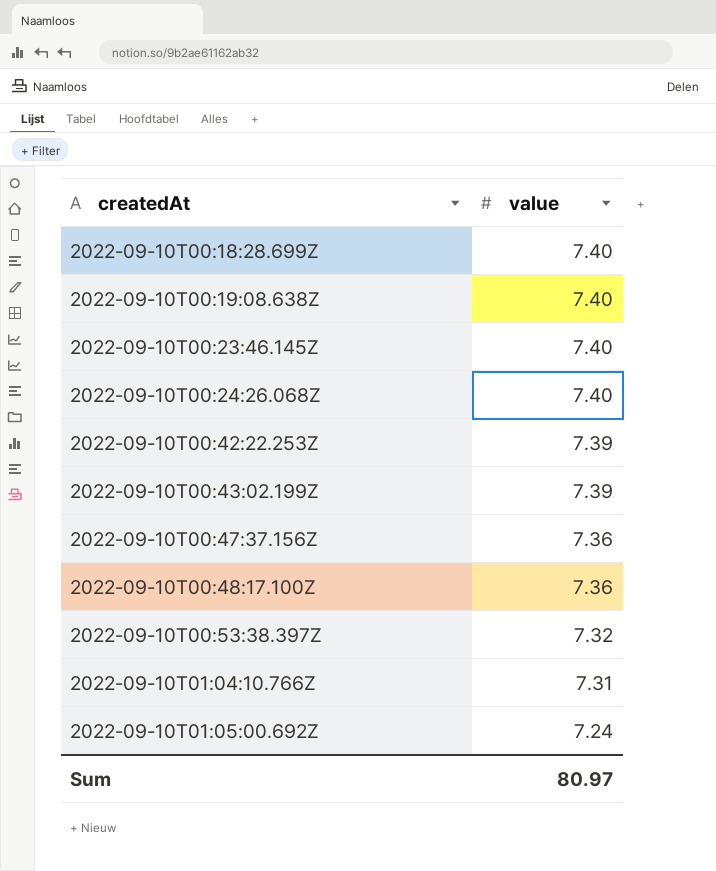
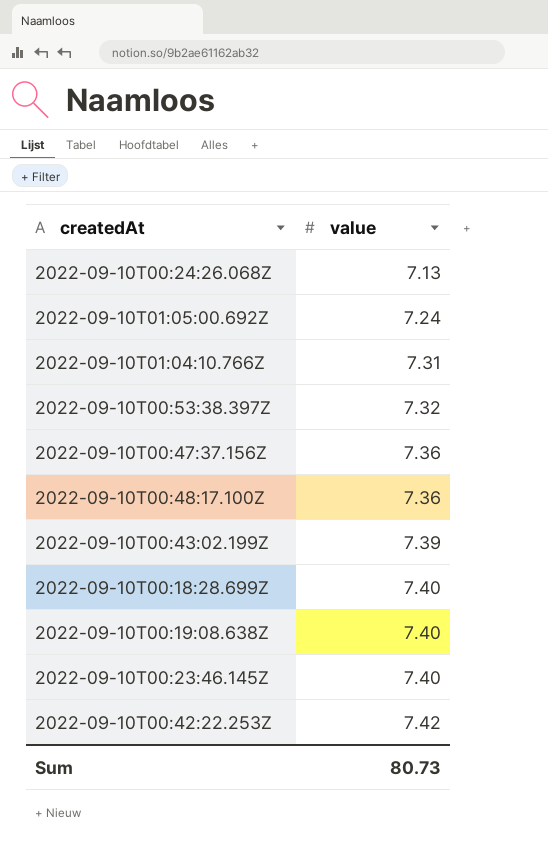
row order: createdAt ascending -> value ascending
2022-09-10T00:24:26.068Z | value: 7.40 -> 7.13
2022-09-10T00:42:22.253Z | value: 7.39 -> 7.42
Sum | value: 80.97 -> 80.73

